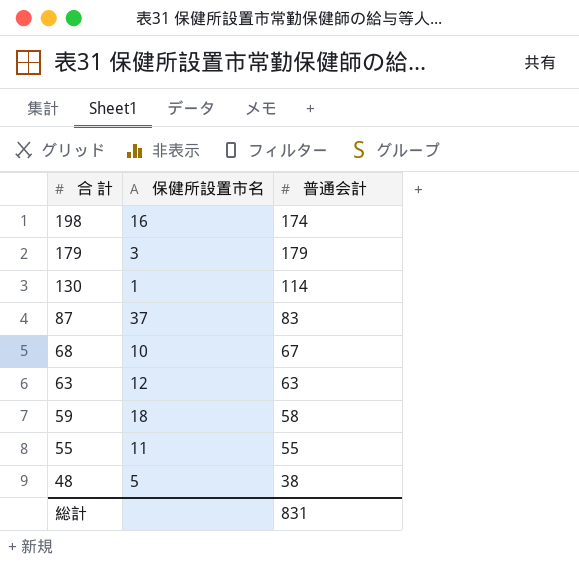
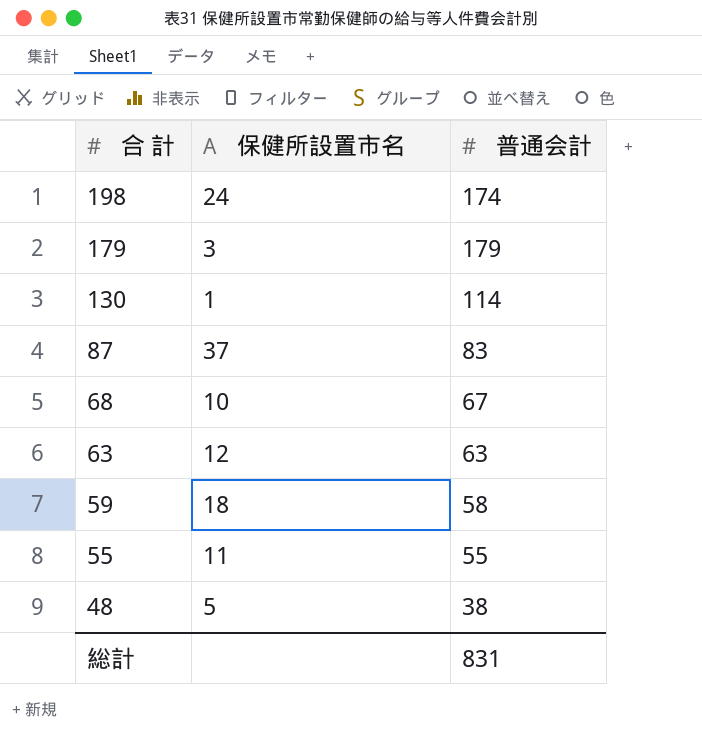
198 | 保健所設置市名: 16 -> 24

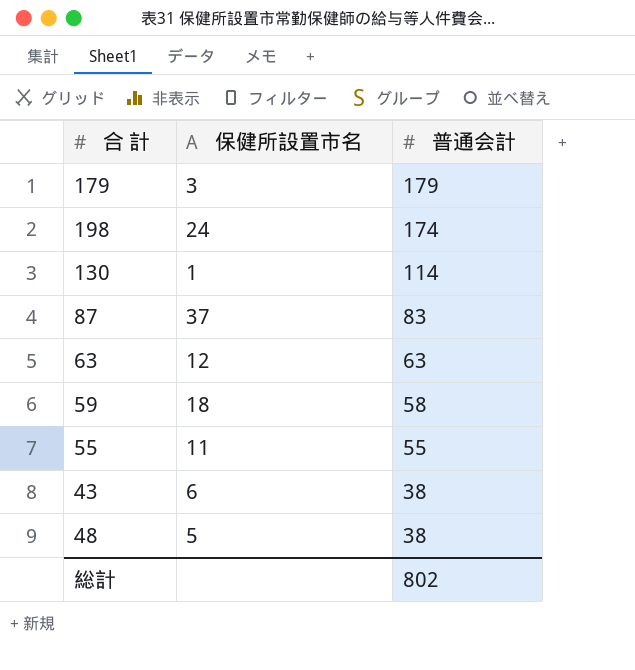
row order: 合 計 descending -> 普通会計 descending
row 68: 10 | 67 -> none
row 43: none -> 6 | 38
総計 | 普通会計: 831 -> 802

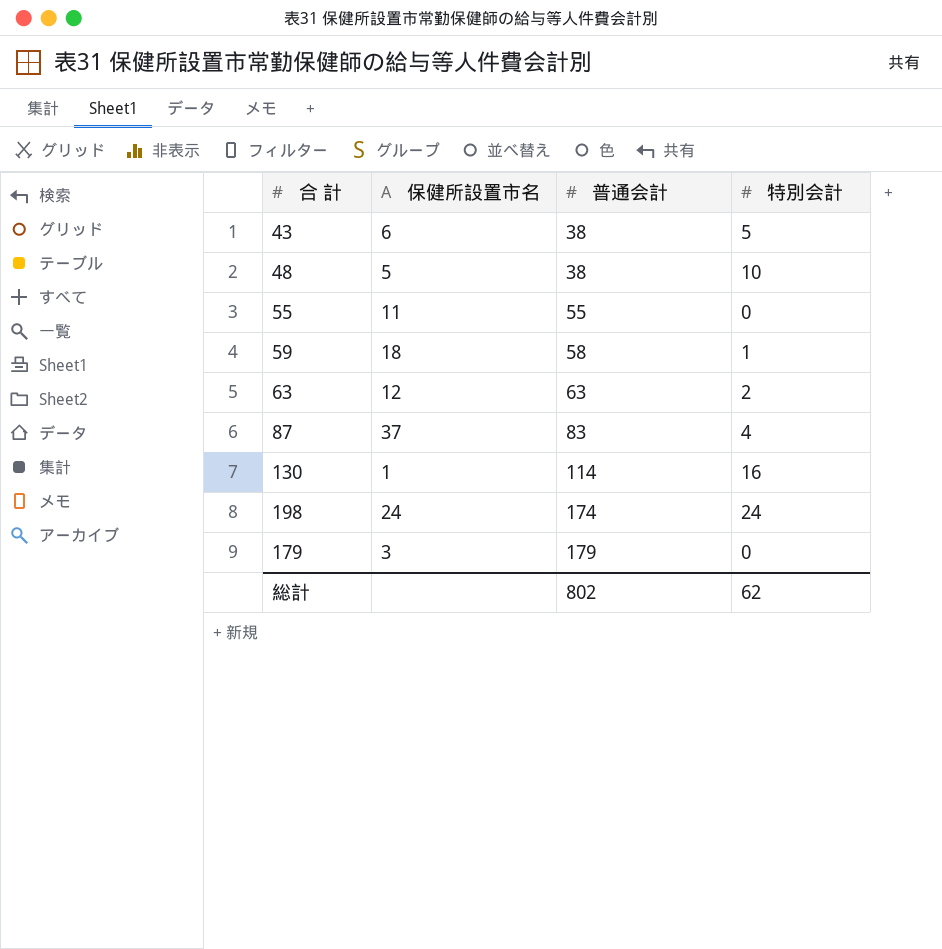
row order: 普通会計 descending -> 普通会計 ascending
column 特別会計 | position: none -> 4

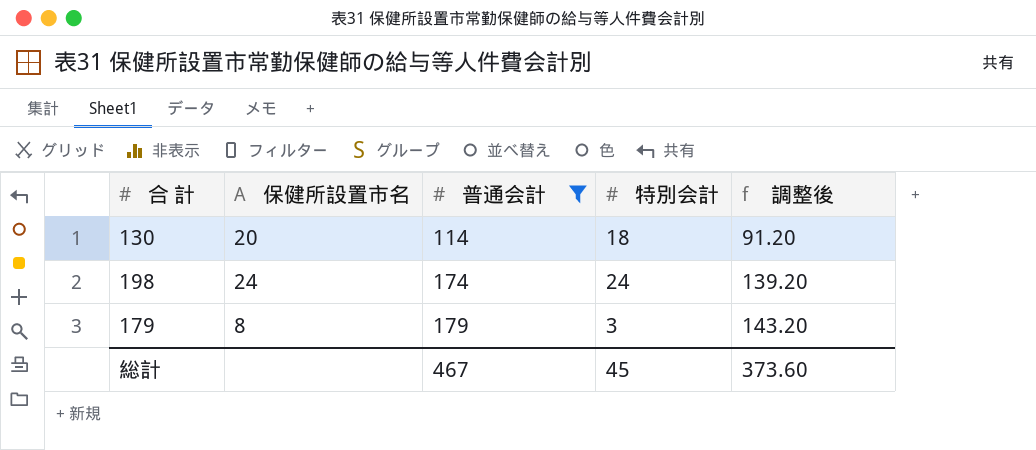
filter: none -> 普通会計 >= 114
column 調整後 | formula: none -> [普通会計] * 0.8
130 | 保健所設置市名: 1 -> 20
130 | 特別会計: 16 -> 18
179 | 保健所設置市名: 3 -> 8
179 | 特別会計: 0 -> 3
総計 | 普通会計: 802 -> 467
総計 | 特別会計: 62 -> 45

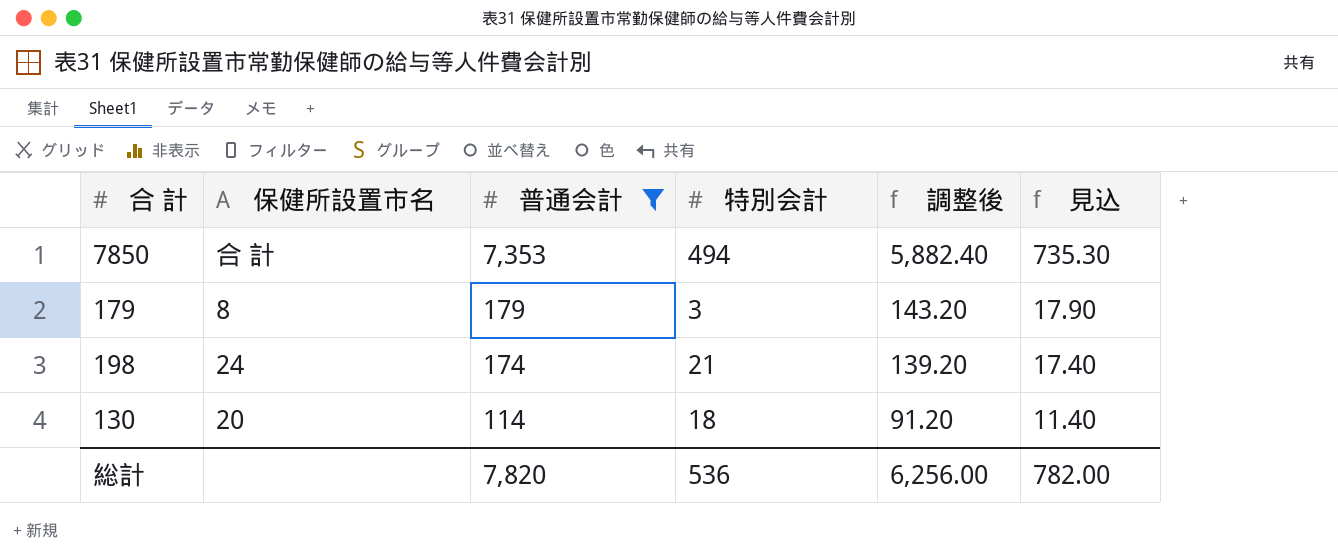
row order: 普通会計 ascending -> 普通会計 descending
column 見込 | formula: none -> [普通会計] * 0.1
row 7850: none -> 合 計 | 7,353 | 494 | 5,882.40 | 735.30
198 | 特別会計: 24 -> 21
総計 | 普通会計: 467 -> 7,820
総計 | 特別会計: 45 -> 536
総計 | 調整後: 373.60 -> 6,256.00

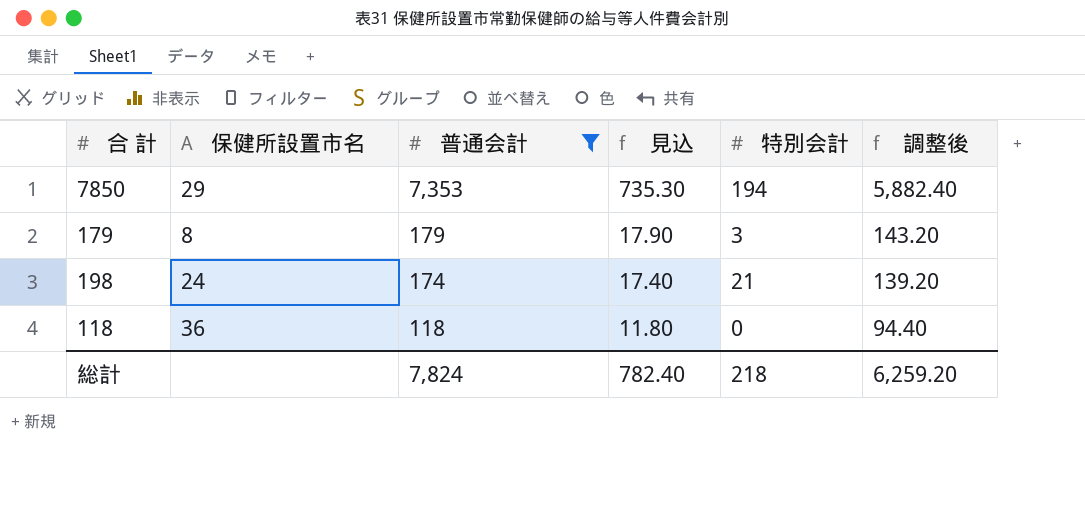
column 見込 | position: 6 -> 4
row 130: 20 | 114 | 18 | 91.20 | 11.40 -> none
7850 | 保健所設置市名: 合 計 -> 29
7850 | 特別会計: 494 -> 194
row 118: none -> 36 | 118 | 11.80 | 0 | 94.40
総計 | 普通会計: 7,820 -> 7,824
総計 | 見込: 782.00 -> 782.40
総計 | 特別会計: 536 -> 218
総計 | 調整後: 6,256.00 -> 6,259.20

